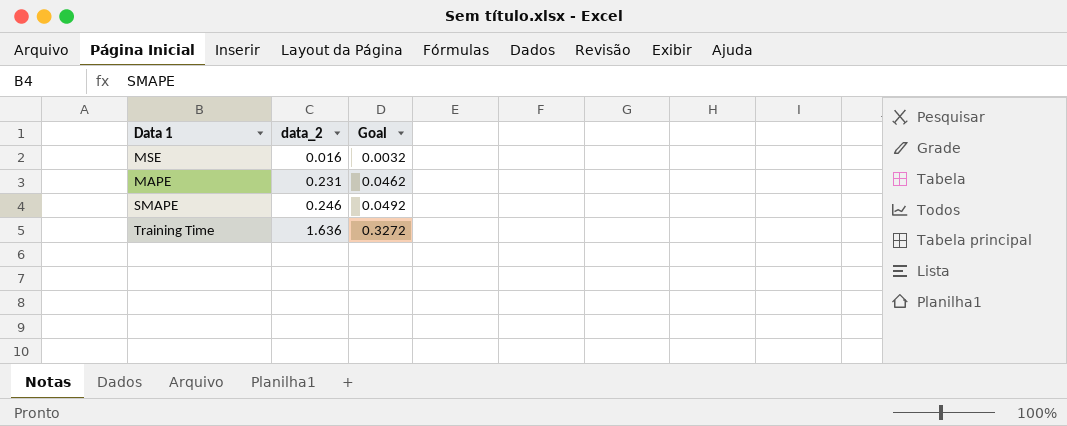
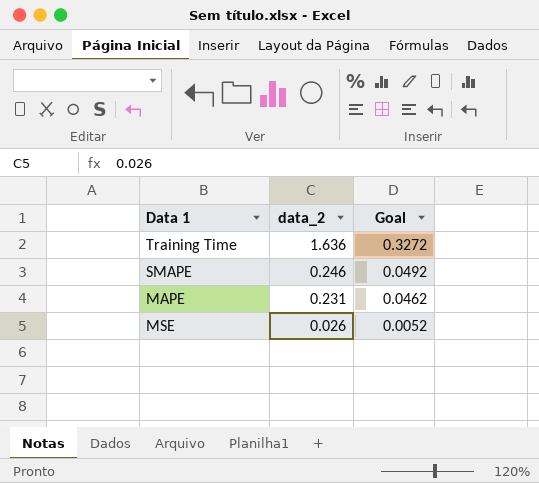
row order: data_2 ascending -> data_2 descending
MSE | data_2: 0.016 -> 0.026
MSE | Goal: 0.0032 -> 0.0052

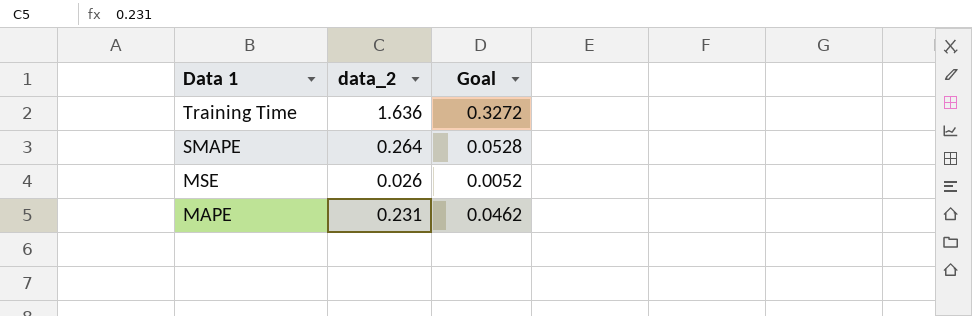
row order: data_2 descending -> Data 1 descending
SMAPE | data_2: 0.246 -> 0.264
SMAPE | Goal: 0.0492 -> 0.0528

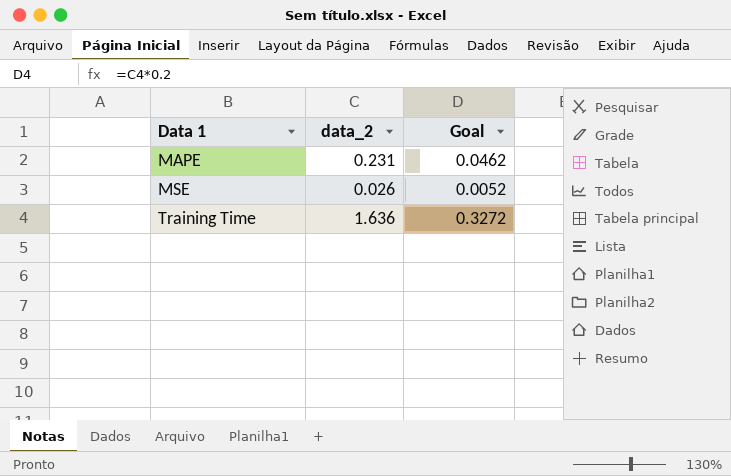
row order: Data 1 descending -> Data 1 ascending
row SMAPE: 0.264 | 0.0528 -> none

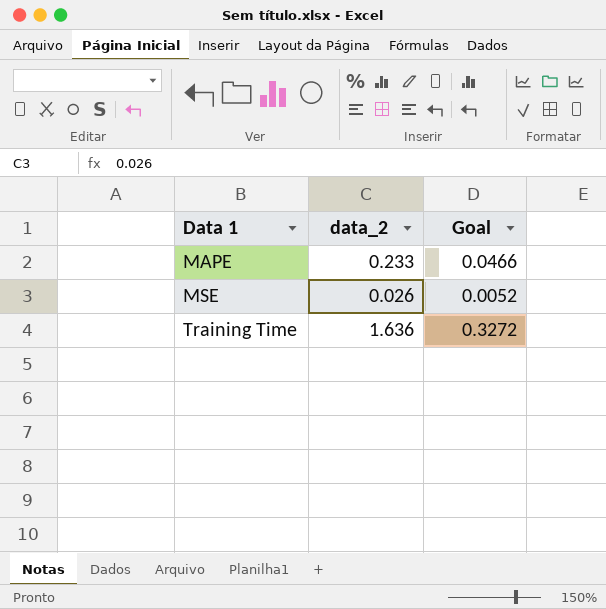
MAPE | data_2: 0.231 -> 0.233
MAPE | Goal: 0.0462 -> 0.0466

